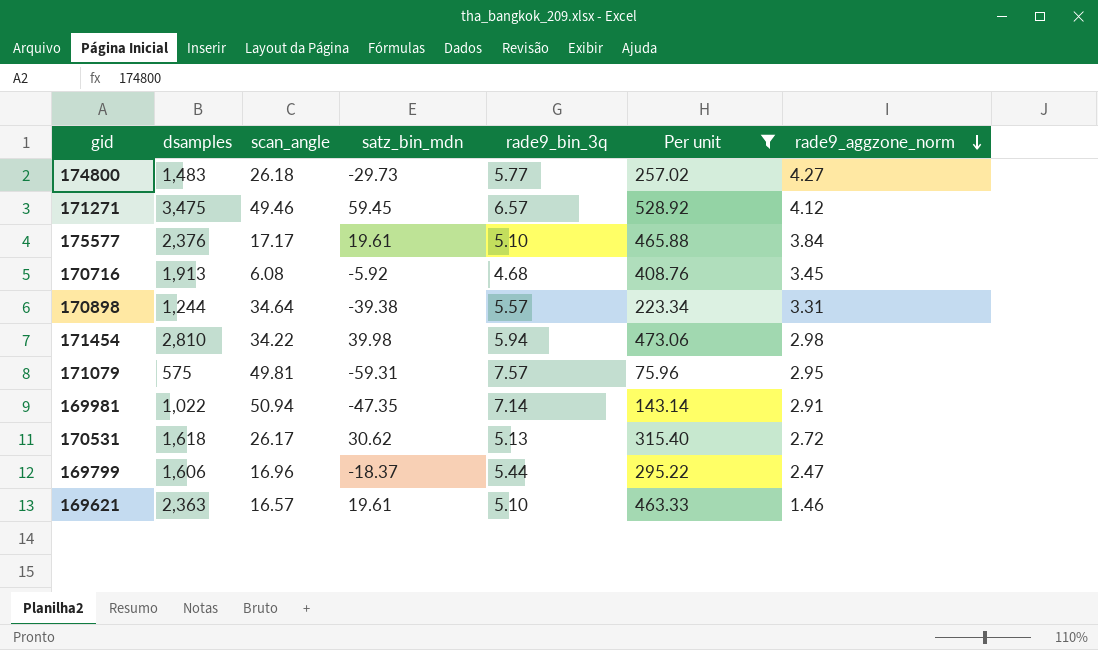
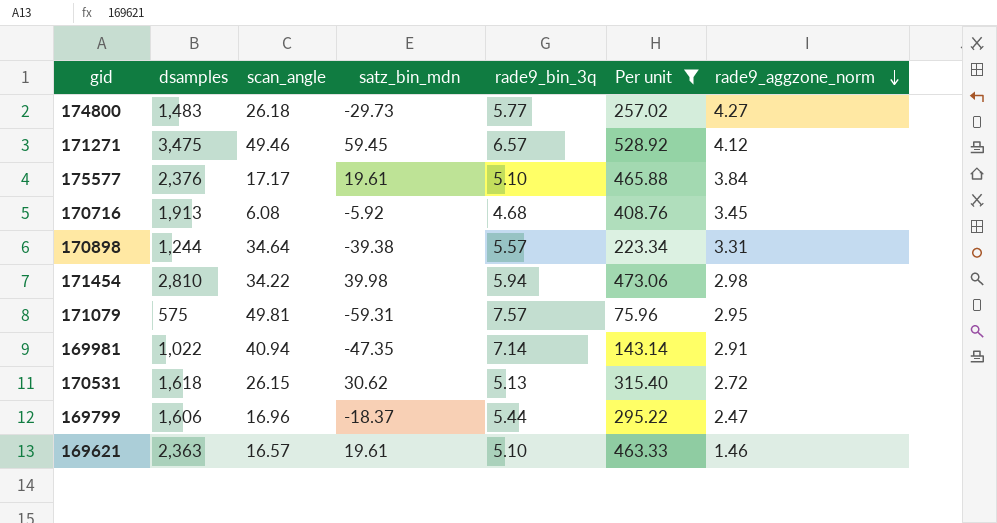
169981 | scan_angle: 50.94 -> 40.94
170531 | scan_angle: 26.17 -> 26.15

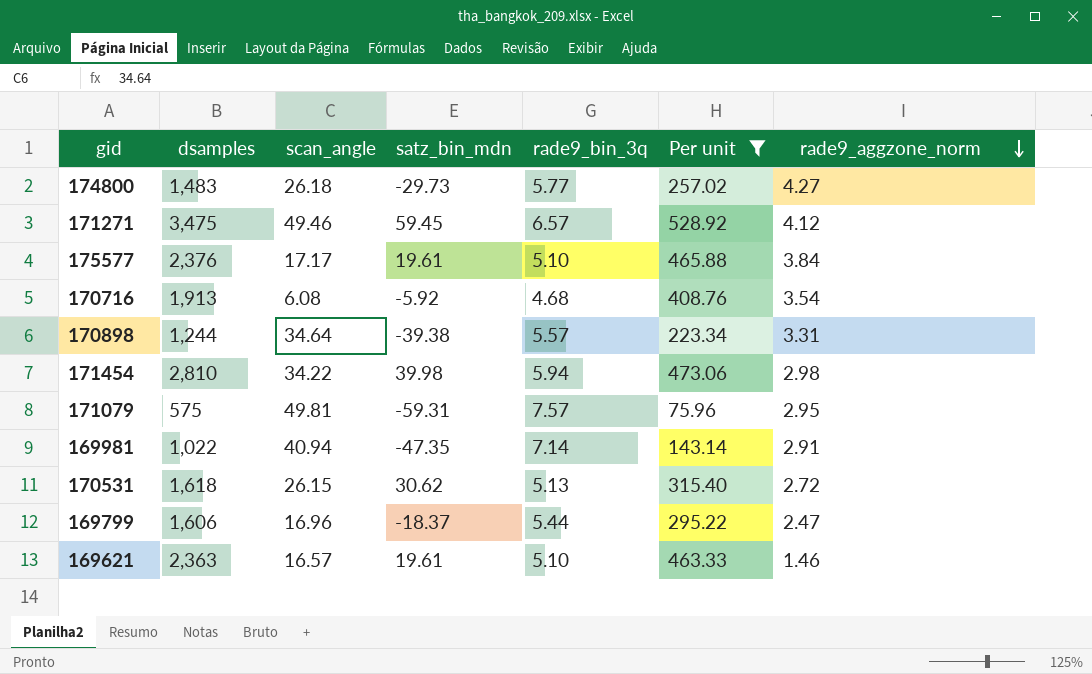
170716 | rade9_aggzone_norm: 3.45 -> 3.54

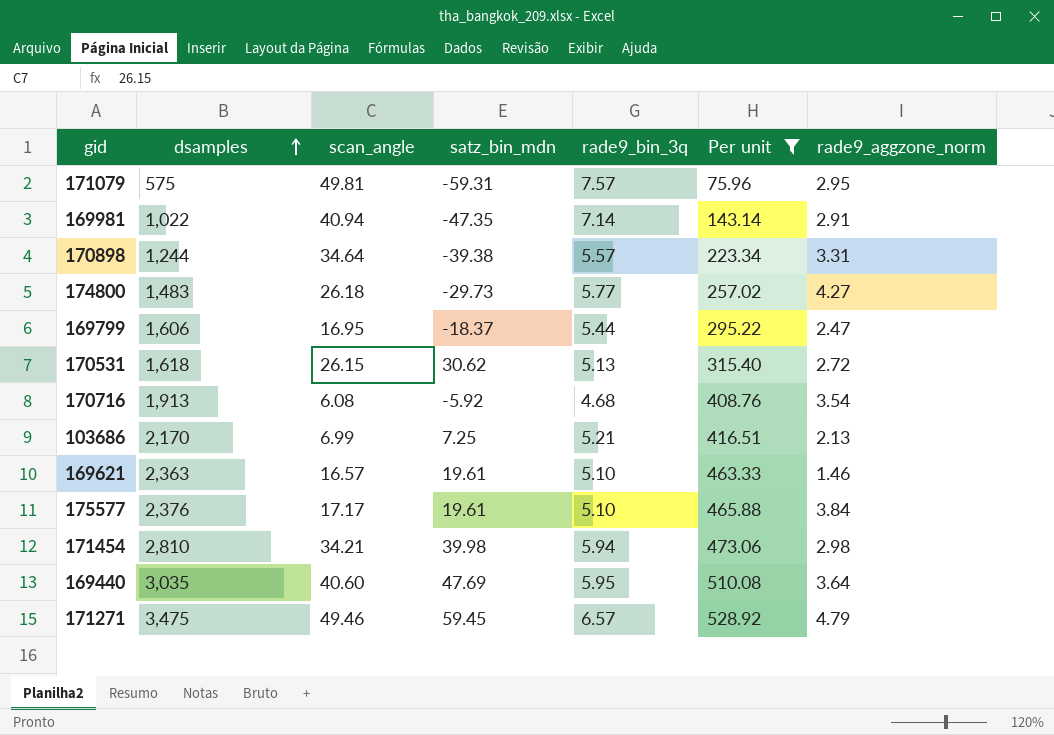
row order: rade9_aggzone_norm descending -> dsamples ascending
169799 | scan_angle: 16.96 -> 16.95
row 103686: none -> 2,170 | 6.99 | 7.25 | 5.21 | 416.51 | 2.13
171454 | scan_angle: 34.22 -> 34.21
row 169440: none -> 3,035 | 40.60 | 47.69 | 5.95 | 510.08 | 3.64
171271 | rade9_aggzone_norm: 4.12 -> 4.79

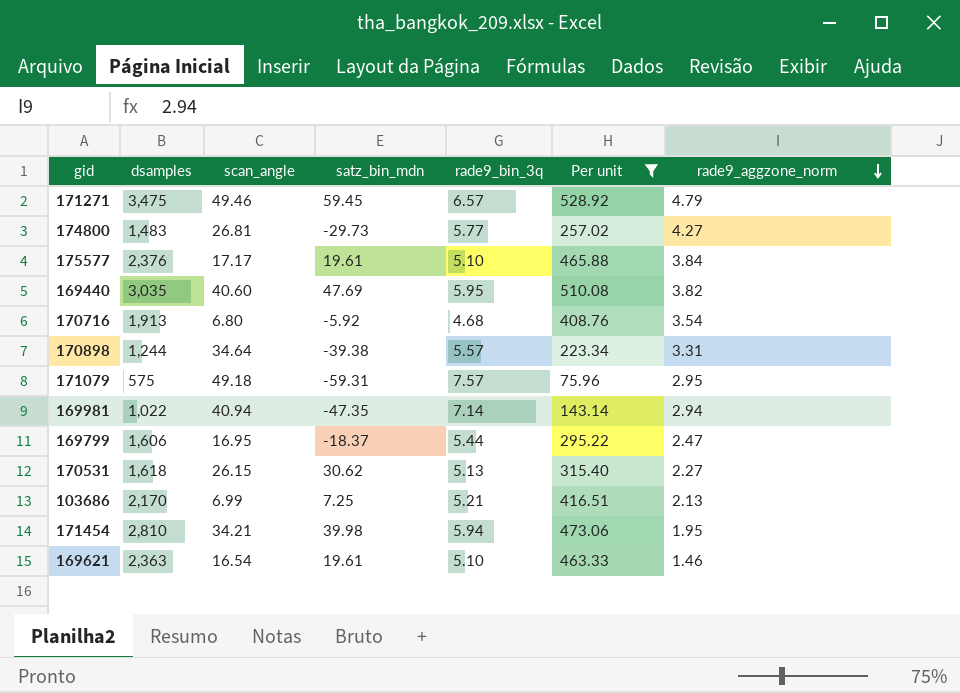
row order: dsamples ascending -> rade9_aggzone_norm descending
174800 | scan_angle: 26.18 -> 26.81
169440 | rade9_aggzone_norm: 3.64 -> 3.82
170716 | scan_angle: 6.08 -> 6.80
171079 | scan_angle: 49.81 -> 49.18
169981 | rade9_aggzone_norm: 2.91 -> 2.94
170531 | rade9_aggzone_norm: 2.72 -> 2.27
171454 | rade9_aggzone_norm: 2.98 -> 1.95
169621 | scan_angle: 16.57 -> 16.54

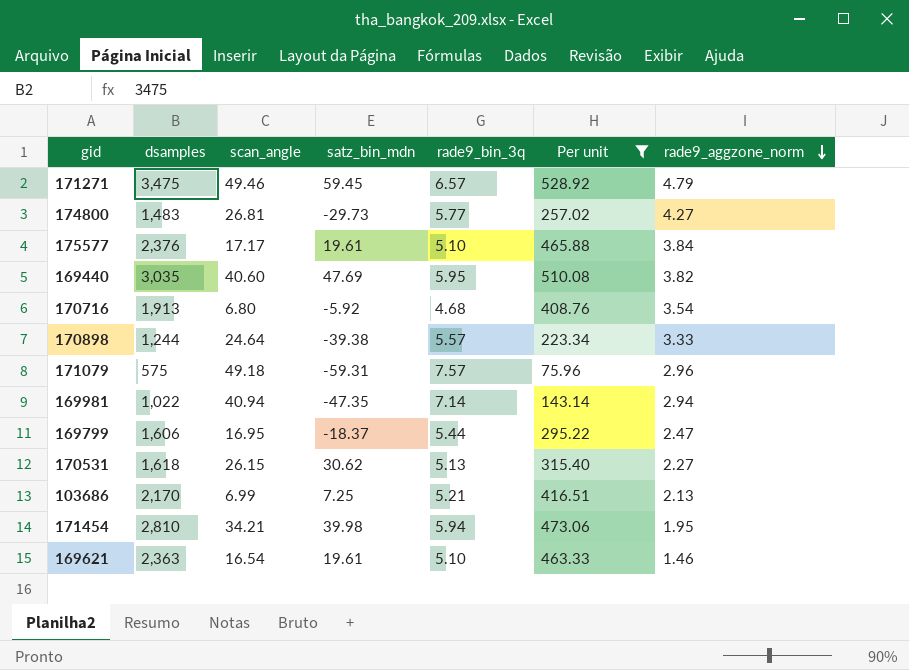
170898 | scan_angle: 34.64 -> 24.64
170898 | rade9_aggzone_norm: 3.31 -> 3.33
171079 | rade9_aggzone_norm: 2.95 -> 2.96

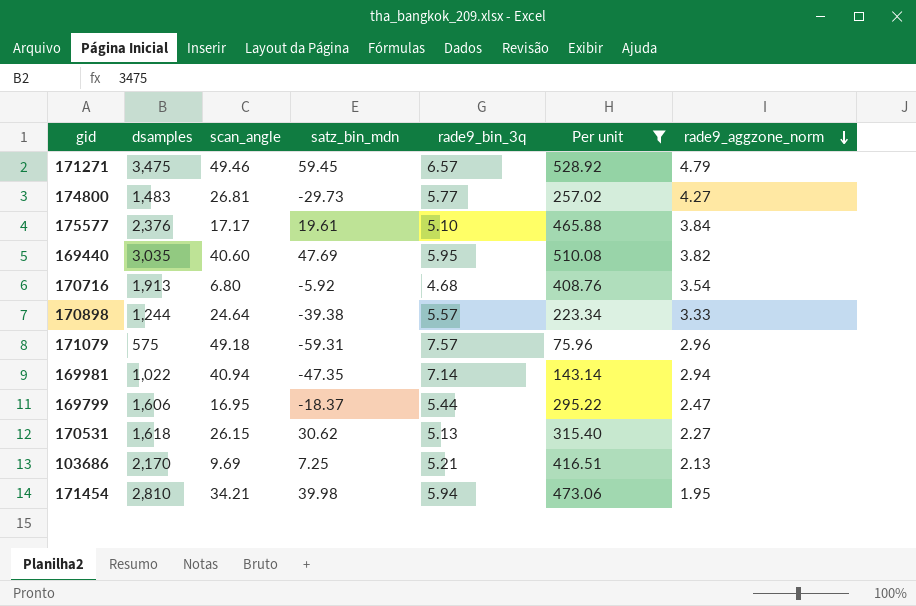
row 169621: 2,363 | 16.54 | 19.61 | 5.10 | 463.33 | 1.46 -> none
103686 | scan_angle: 6.99 -> 9.69

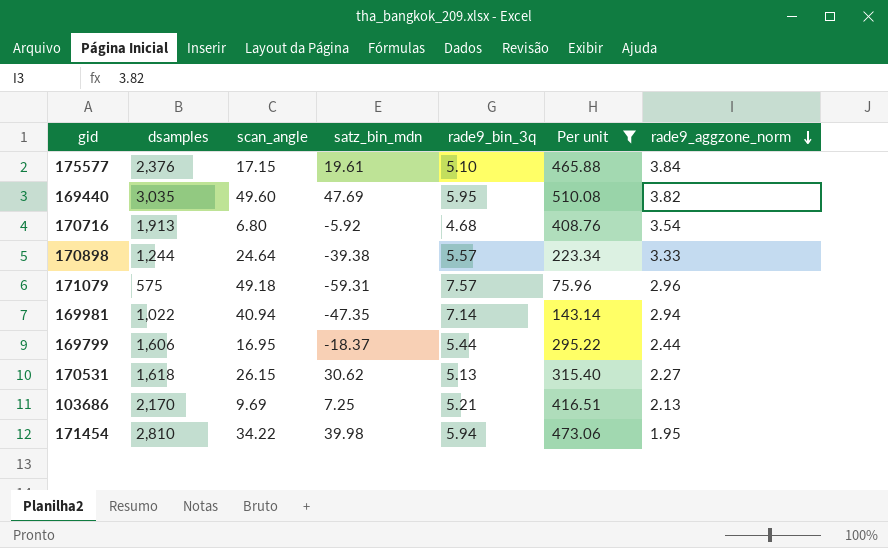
row 171271: 3,475 | 49.46 | 59.45 | 6.57 | 528.92 | 4.79 -> none
row 174800: 1,483 | 26.81 | -29.73 | 5.77 | 257.02 | 4.27 -> none
175577 | scan_angle: 17.17 -> 17.15
169440 | scan_angle: 40.60 -> 49.60
169799 | rade9_aggzone_norm: 2.47 -> 2.44
171454 | scan_angle: 34.21 -> 34.22

